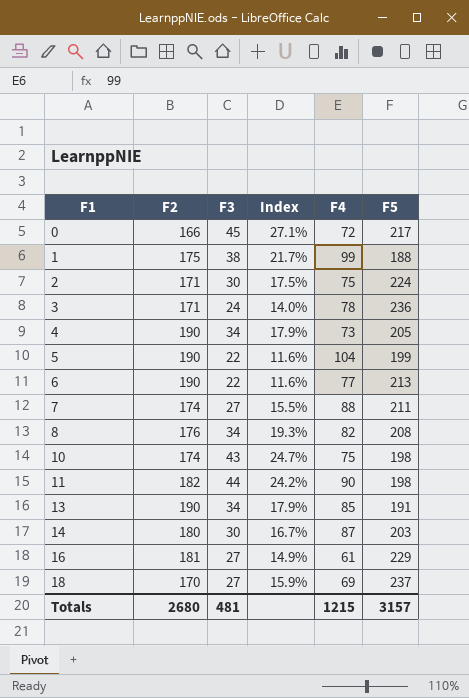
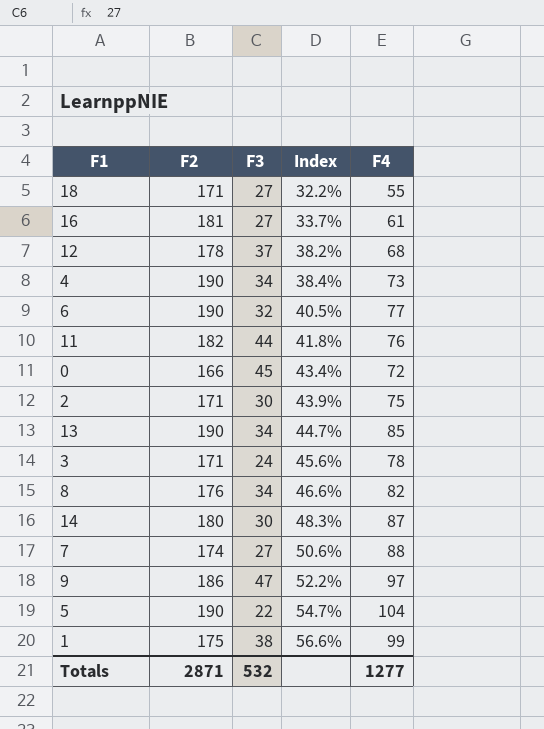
row order: F1 ascending -> Index ascending
column F5 | position: 6 -> none
column Index | formula: [F3] / [F2] -> [F4] / [F2]
row 10: 174 | 43 | 24.7% | 75 | 198 -> none
18 | F2: 170 -> 171
18 | F4: 69 -> 55
row 12: none -> 178 | 37 | 38.2% | 68
6 | F3: 22 -> 32
11 | F4: 90 -> 76
row 9: none -> 186 | 47 | 52.2% | 97
Totals | F2: 2680 -> 2871
Totals | F3: 481 -> 532
Totals | F4: 1215 -> 1277

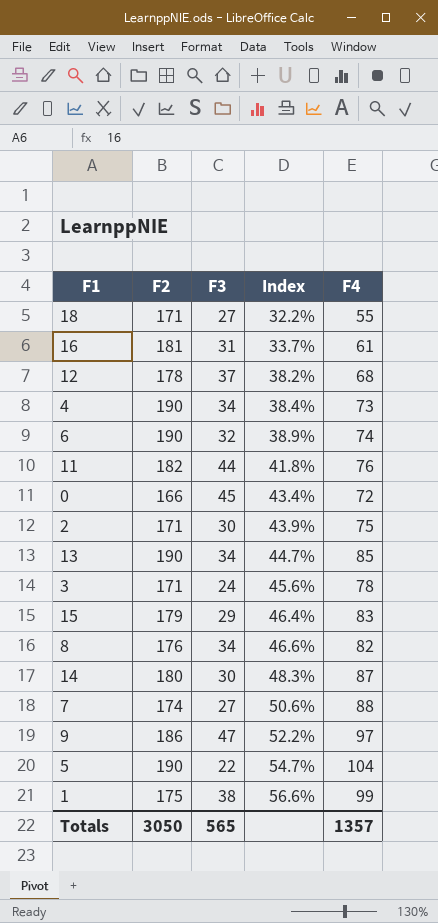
16 | F3: 27 -> 31
6 | Index: 40.5% -> 38.9%
6 | F4: 77 -> 74
row 15: none -> 179 | 29 | 46.4% | 83
Totals | F2: 2871 -> 3050
Totals | F3: 532 -> 565
Totals | F4: 1277 -> 1357

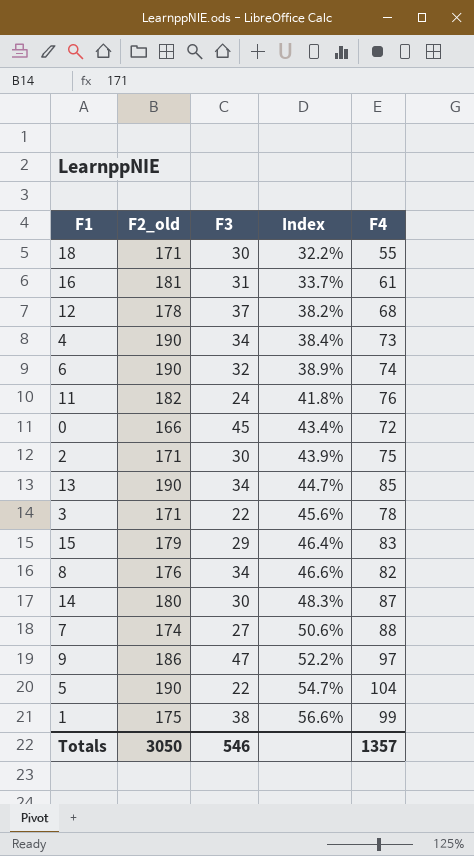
column name: F2 -> F2_old
18 | F3: 27 -> 30
11 | F3: 44 -> 24
3 | F3: 24 -> 22
Totals | F3: 565 -> 546

